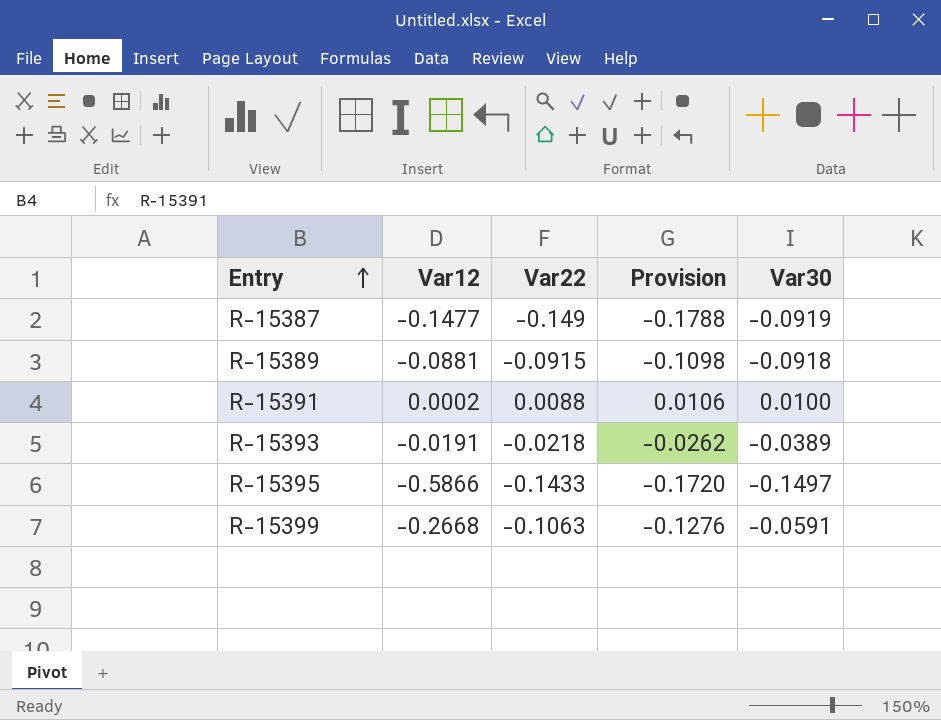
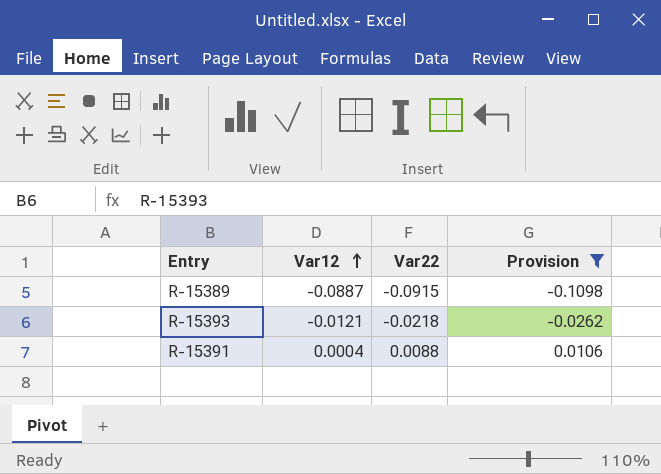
filter: none -> Provision >= -0.1098
row order: Entry ascending -> Var12 ascending
column Var30 | position: 5 -> none
R-15389 | Var12: -0.0881 -> -0.0887
R-15393 | Var12: -0.0191 -> -0.0121
R-15391 | Var12: 0.0002 -> 0.0004

